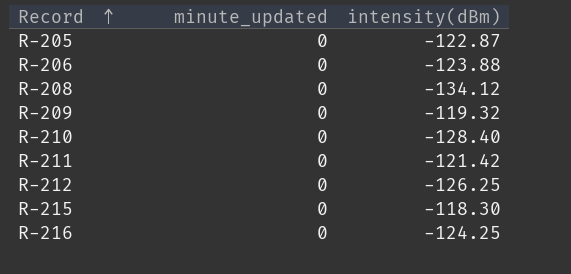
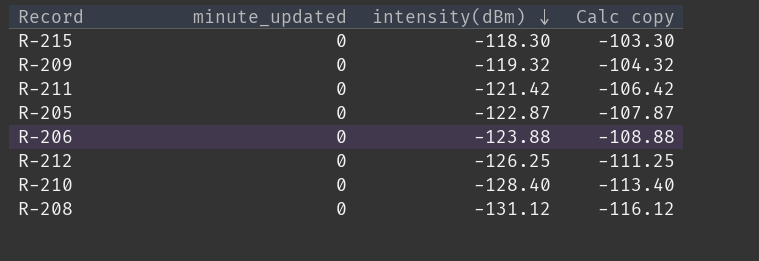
row order: Record ascending -> intensity(dBm) descending
column Calc copy | formula: none -> [intensity(dBm)] + 15
row R-216: 0 | -124.25 -> none
R-208 | intensity(dBm): -134.12 -> -131.12

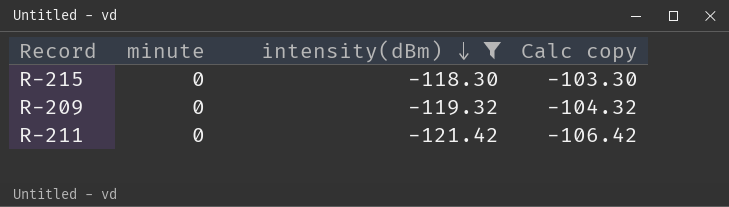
filter: none -> intensity(dBm) >= -121.42
column name: minute_updated -> minute

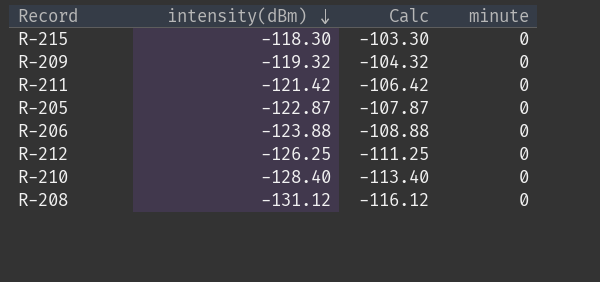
filter: intensity(dBm) >= -121.42 -> none
column name: Calc copy -> Calc
column minute | position: 2 -> 4

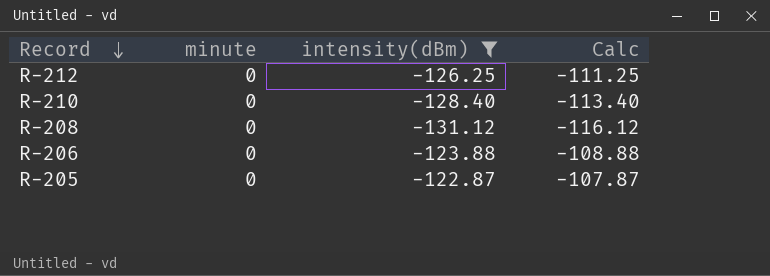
filter: none -> intensity(dBm) <= -122.87
row order: intensity(dBm) descending -> Record descending
column minute | position: 4 -> 2

